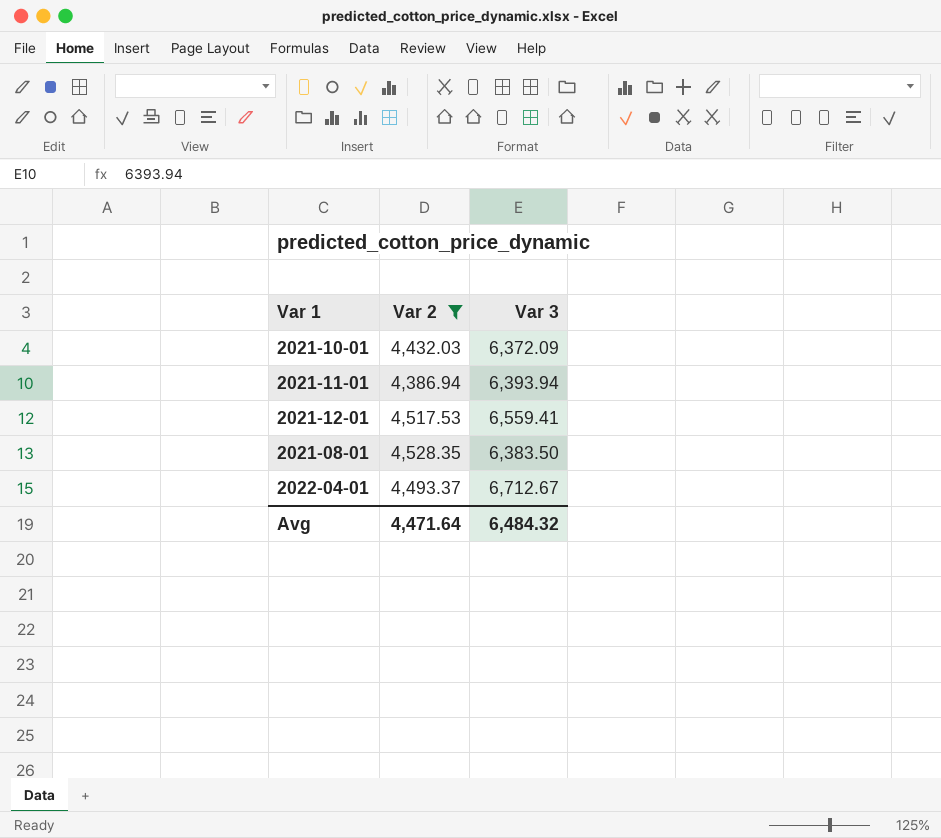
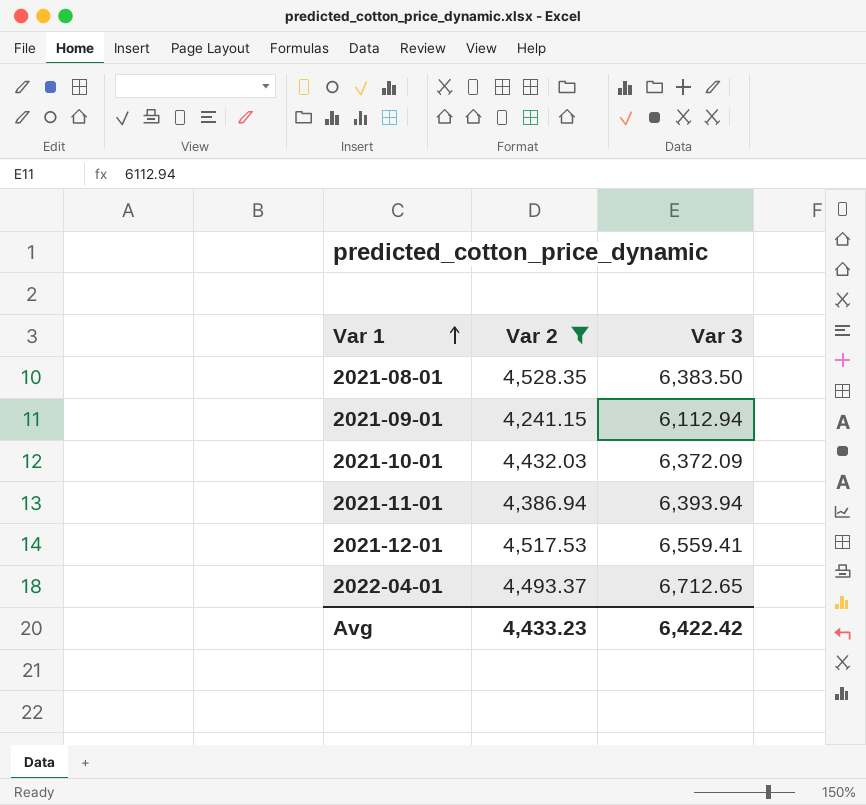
row order: none -> Var 1 ascending
row 2021-09-01: none -> 4,241.15 | 6,112.94
2022-04-01 | Var 3: 6,712.67 -> 6,712.65
Avg | Var 2: 4,471.64 -> 4,433.23
Avg | Var 3: 6,484.32 -> 6,422.42

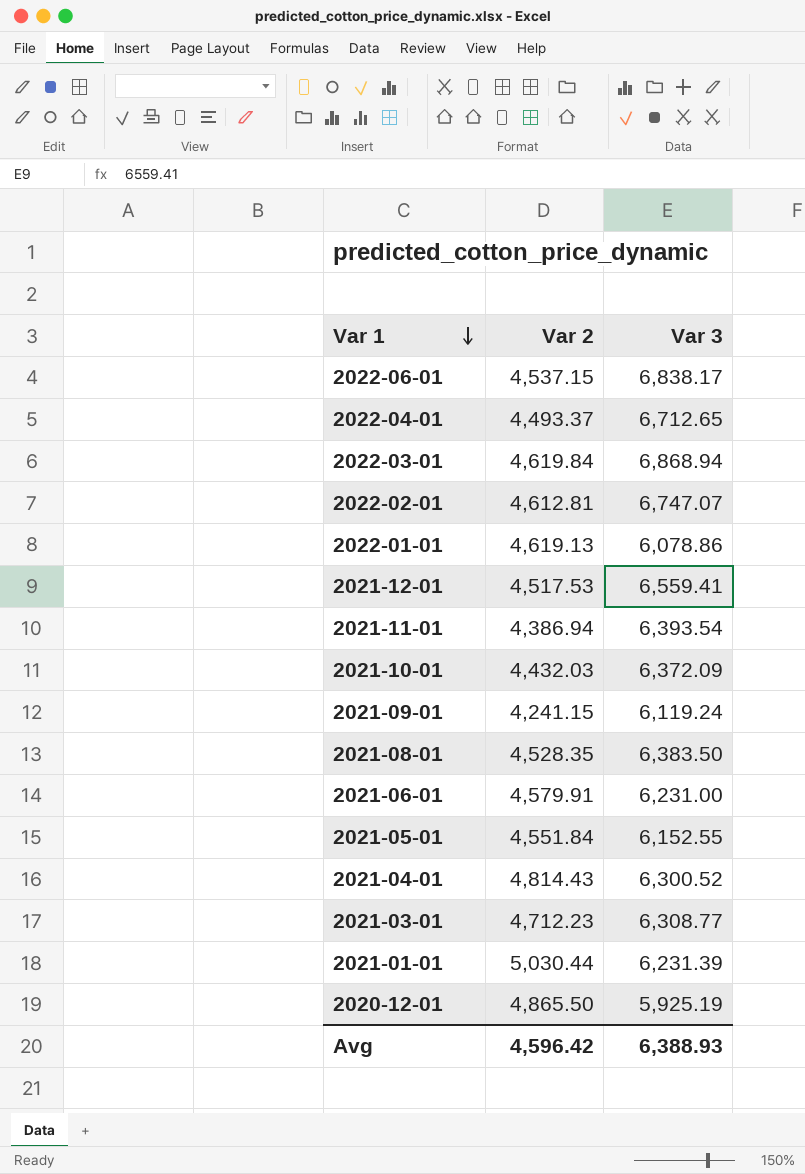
filter: Var 2 <= 4,528.35 -> none
row order: Var 1 ascending -> Var 1 descending
2021-11-01 | Var 3: 6,393.94 -> 6,393.54
2021-09-01 | Var 3: 6,112.94 -> 6,119.24
Avg | Var 2: 4,433.23 -> 4,596.42
Avg | Var 3: 6,422.42 -> 6,388.93

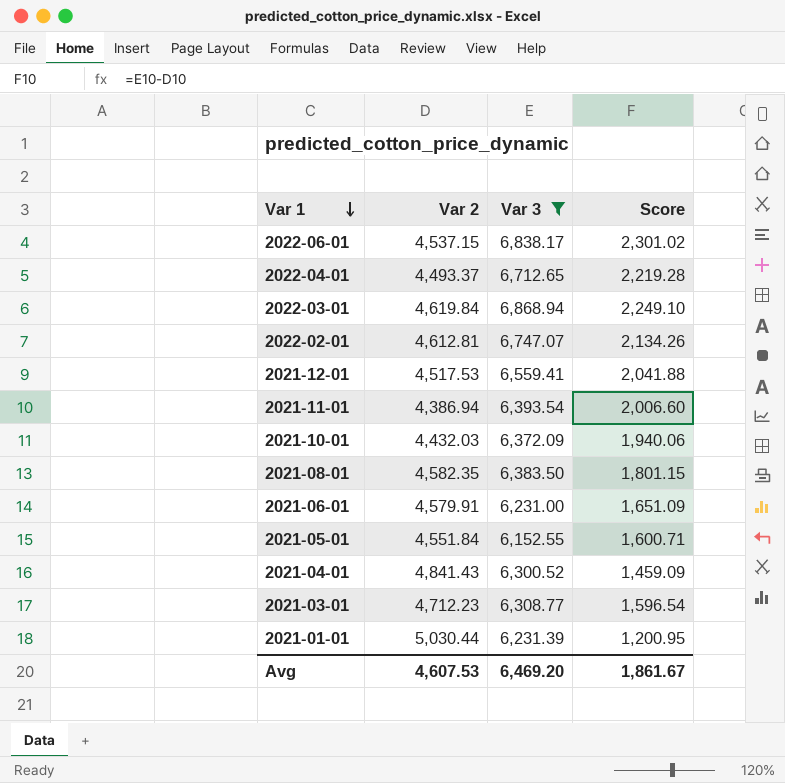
filter: none -> Var 3 >= 6,152.55
column Score | formula: none -> [Var 3] - [Var 2]
2021-08-01 | Var 2: 4,528.35 -> 4,582.35
2021-04-01 | Var 2: 4,814.43 -> 4,841.43
Avg | Var 2: 4,596.42 -> 4,607.53
Avg | Var 3: 6,388.93 -> 6,469.20

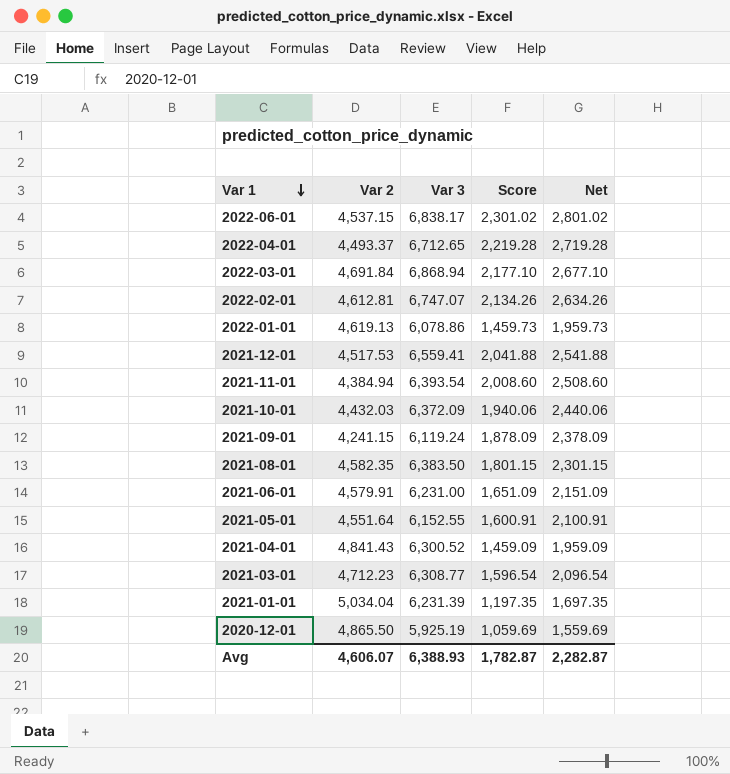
filter: Var 3 >= 6,152.55 -> none
column Net | formula: none -> [Score] + 500
2022-03-01 | Var 2: 4,619.84 -> 4,691.84
2022-03-01 | Score: 2,249.10 -> 2,177.10
2021-11-01 | Var 2: 4,386.94 -> 4,384.94
2021-11-01 | Score: 2,006.60 -> 2,008.60
2021-05-01 | Var 2: 4,551.84 -> 4,551.64
2021-05-01 | Score: 1,600.71 -> 1,600.91
2021-01-01 | Var 2: 5,030.44 -> 5,034.04
2021-01-01 | Score: 1,200.95 -> 1,197.35
Avg | Var 2: 4,607.53 -> 4,606.07
Avg | Var 3: 6,469.20 -> 6,388.93
Avg | Score: 1,861.67 -> 1,782.87

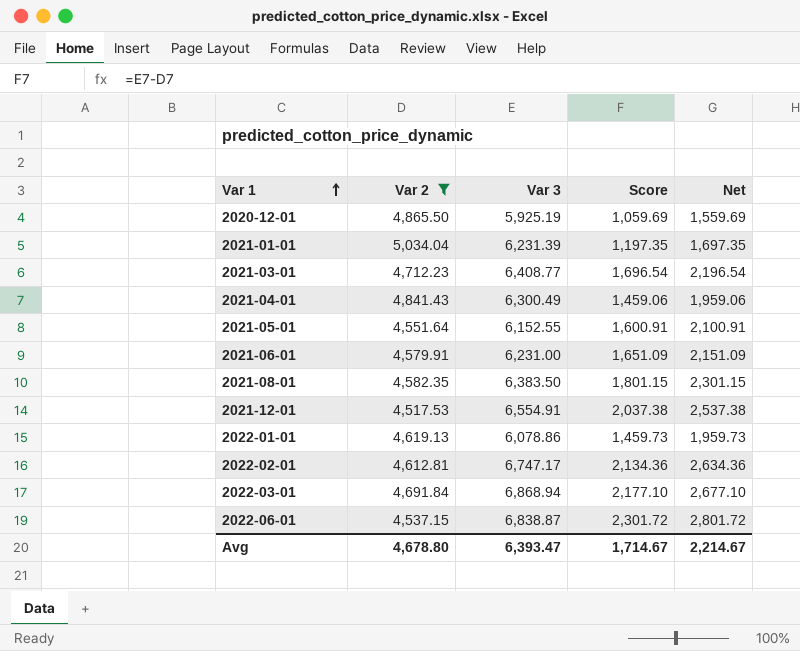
filter: none -> Var 2 >= 4,517.53
row order: Var 1 descending -> Var 1 ascending
2021-03-01 | Var 3: 6,308.77 -> 6,408.77
2021-03-01 | Score: 1,596.54 -> 1,696.54
2021-03-01 | Net: 2,096.54 -> 2,196.54
2021-04-01 | Var 3: 6,300.52 -> 6,300.49
2021-04-01 | Score: 1,459.09 -> 1,459.06
2021-04-01 | Net: 1,959.09 -> 1,959.06
2021-12-01 | Var 3: 6,559.41 -> 6,554.91
2021-12-01 | Score: 2,041.88 -> 2,037.38
2021-12-01 | Net: 2,541.88 -> 2,537.38
2022-02-01 | Var 3: 6,747.07 -> 6,747.17
2022-02-01 | Score: 2,134.26 -> 2,134.36
2022-02-01 | Net: 2,634.26 -> 2,634.36
2022-06-01 | Var 3: 6,838.17 -> 6,838.87
2022-06-01 | Score: 2,301.02 -> 2,301.72
2022-06-01 | Net: 2,801.02 -> 2,801.72
Avg | Var 2: 4,606.07 -> 4,678.80
Avg | Var 3: 6,388.93 -> 6,393.47
Avg | Score: 1,782.87 -> 1,714.67
Avg | Net: 2,282.87 -> 2,214.67

